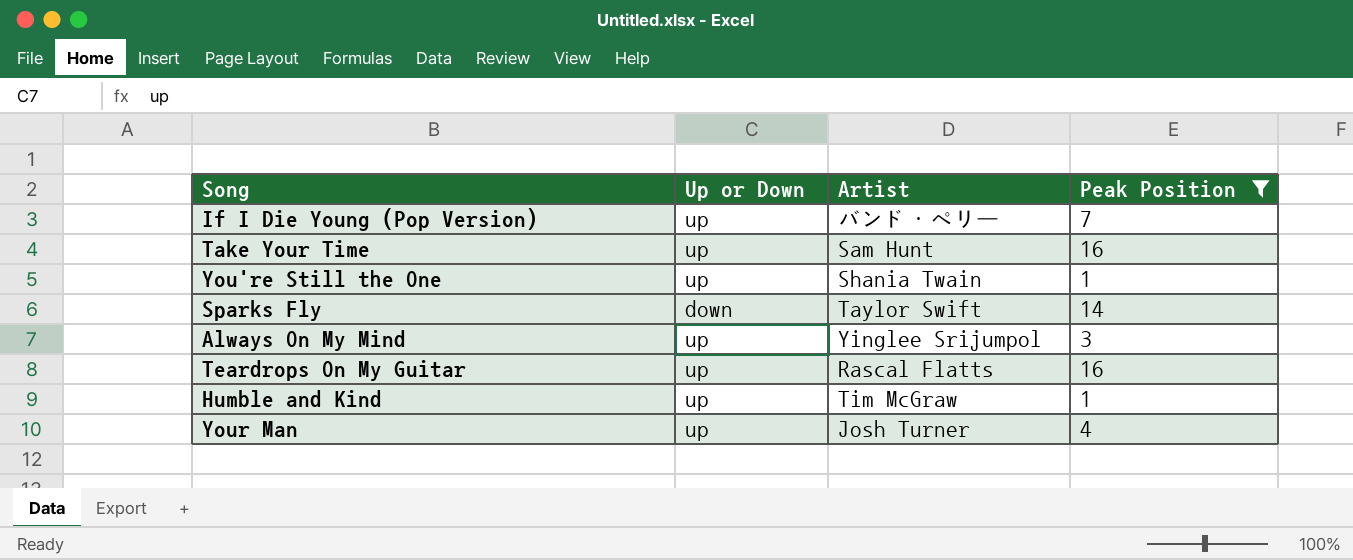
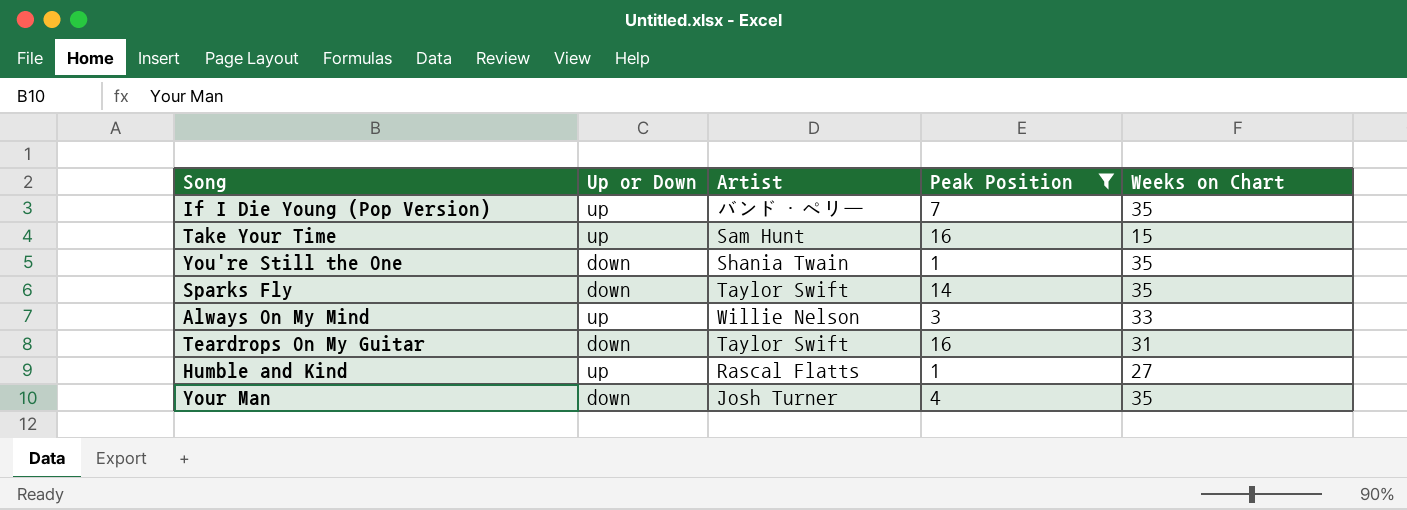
column Weeks on Chart | position: none -> 5
You're Still the One | Up or Down: up -> down
Always On My Mind | Artist: Yinglee Srijumpol -> Willie Nelson
Teardrops On My Guitar | Up or Down: up -> down
Teardrops On My Guitar | Artist: Rascal Flatts -> Taylor Swift
Humble and Kind | Artist: Tim McGraw -> Rascal Flatts
Your Man | Up or Down: up -> down

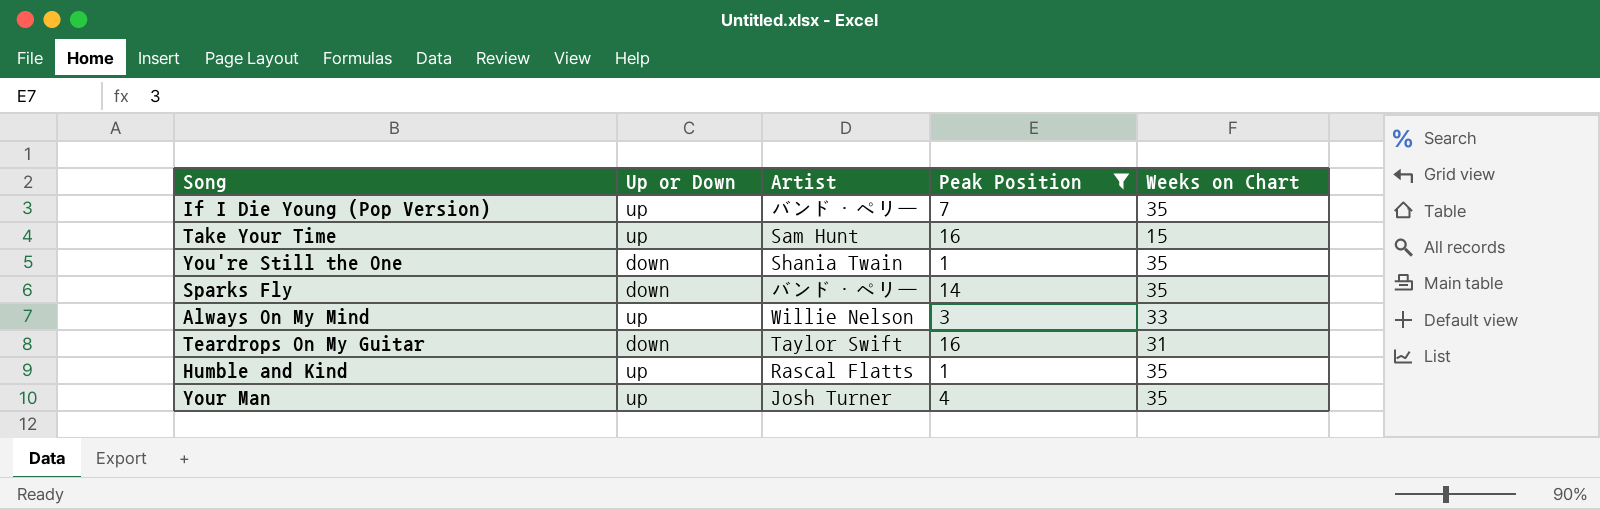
Sparks Fly | Artist: Taylor Swift -> バンド・ペリー
Humble and Kind | Weeks on Chart: 27 -> 35
Your Man | Up or Down: down -> up

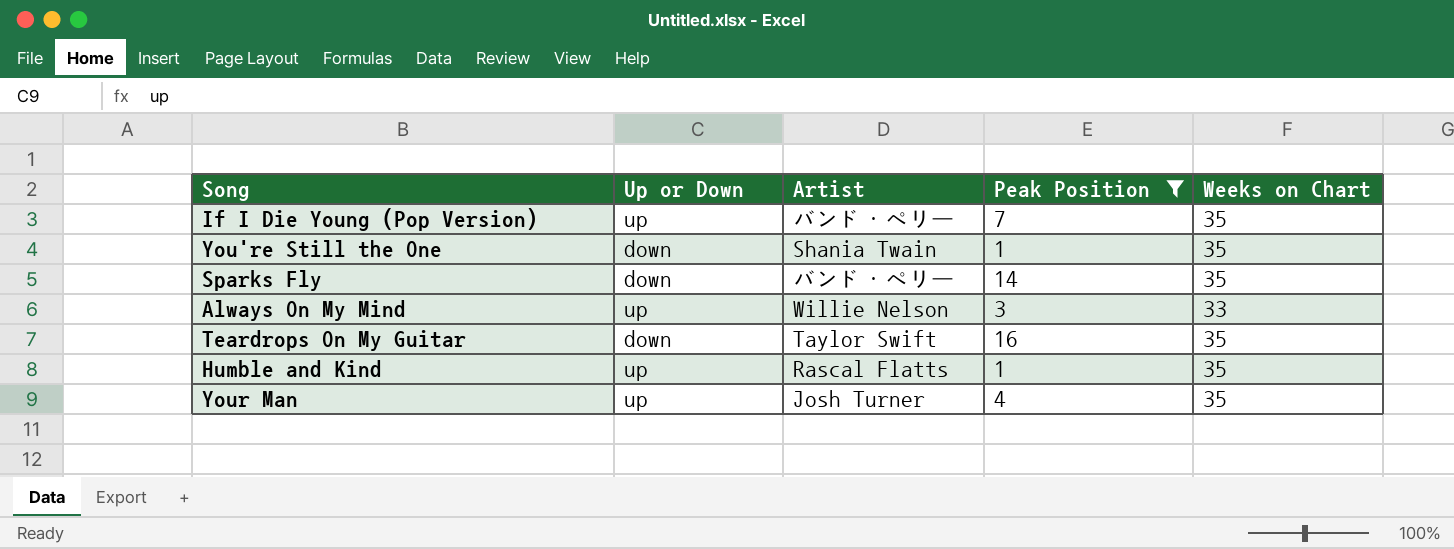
row Take Your Time: up | Sam Hunt | 16 | 15 -> none
Teardrops On My Guitar | Weeks on Chart: 31 -> 35

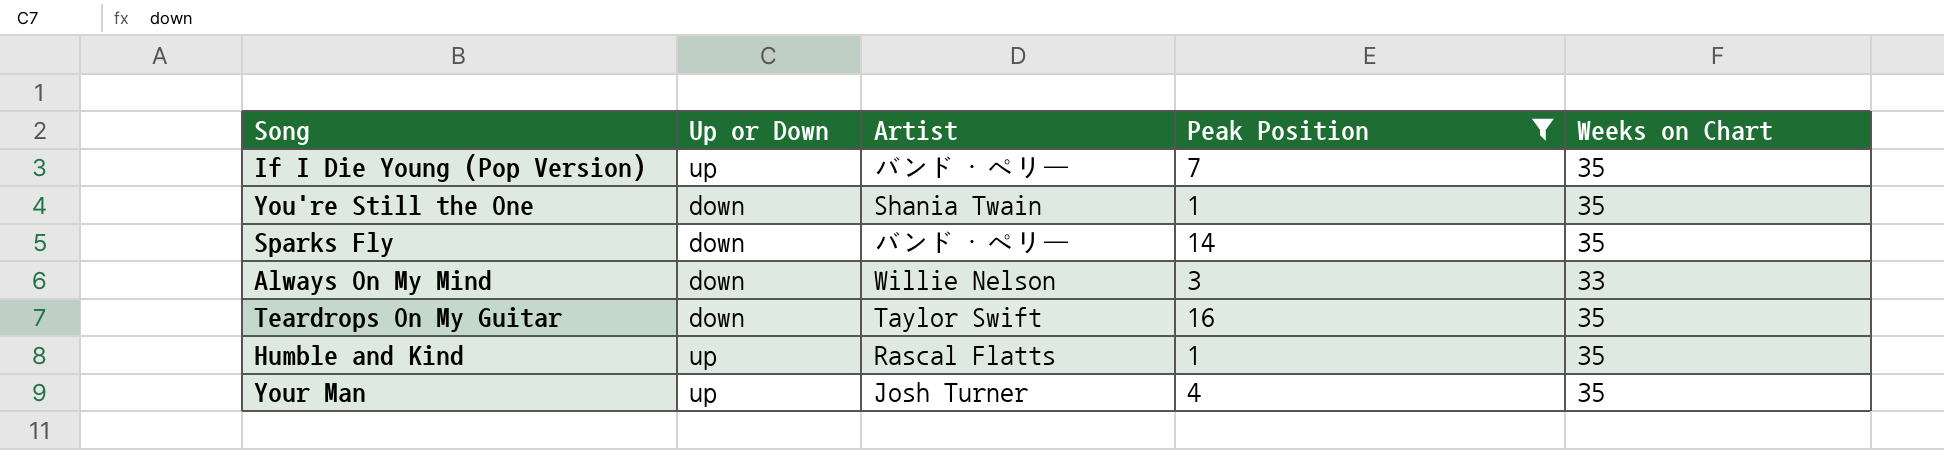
Always On My Mind | Up or Down: up -> down

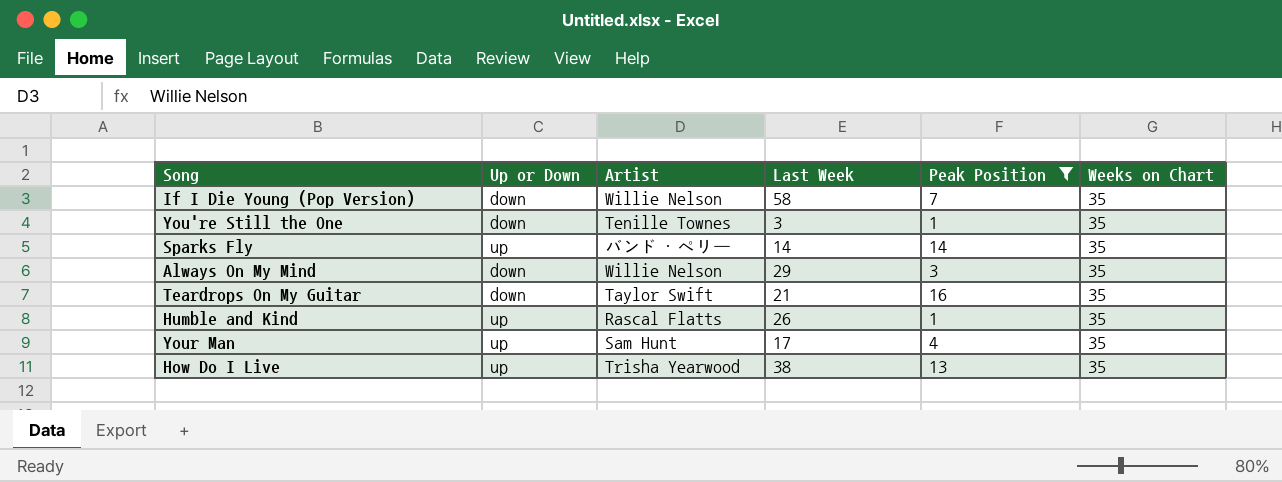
column Last Week | position: none -> 4
If I Die Young (Pop Version) | Up or Down: up -> down
If I Die Young (Pop Version) | Artist: バンド・ペリー -> Willie Nelson
You're Still the One | Artist: Shania Twain -> Tenille Townes
Sparks Fly | Up or Down: down -> up
Always On My Mind | Weeks on Chart: 33 -> 35
Your Man | Artist: Josh Turner -> Sam Hunt
row How Do I Live: none -> up | Trisha Yearwood | 38 | 13 | 35

